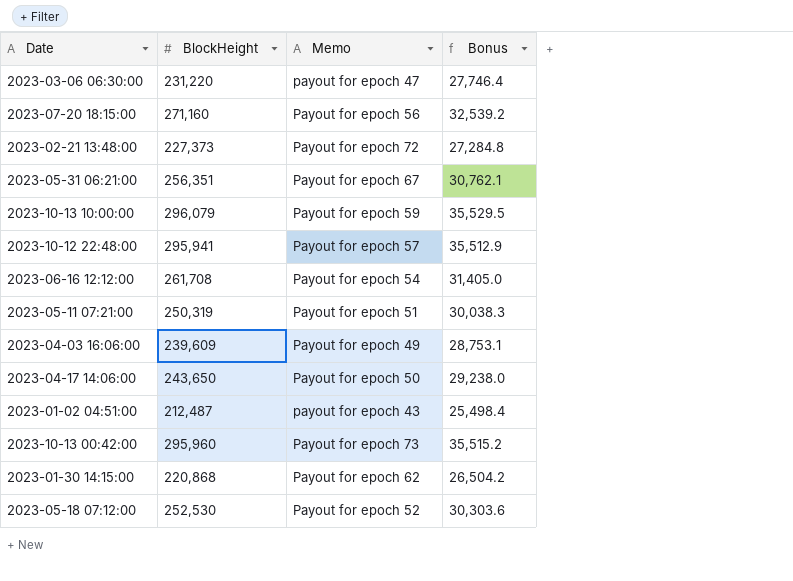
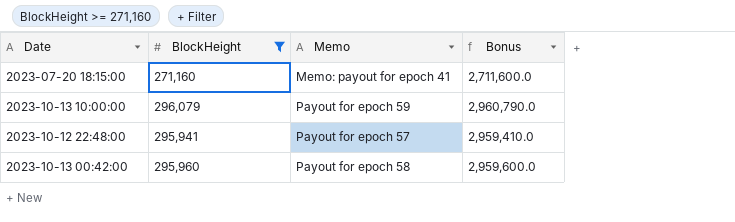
filter: none -> BlockHeight >= 271,160
column Bonus | formula: [BlockHeight] * 0.12 -> [BlockHeight] * 10
2023-07-20 18:15:00 | Memo: Payout for epoch 56 -> Memo: payout for epoch 41
2023-10-13 00:42:00 | Memo: Payout for epoch 73 -> Payout for epoch 58

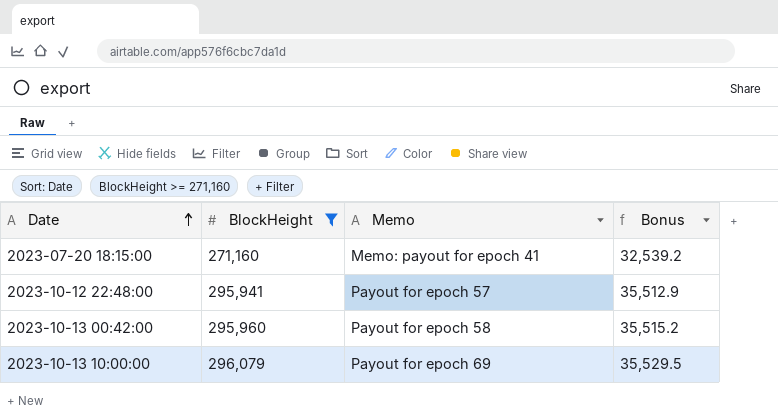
row order: none -> Date ascending
column Bonus | formula: [BlockHeight] * 10 -> [BlockHeight] * 0.12
2023-10-13 10:00:00 | Memo: Payout for epoch 59 -> Payout for epoch 69

